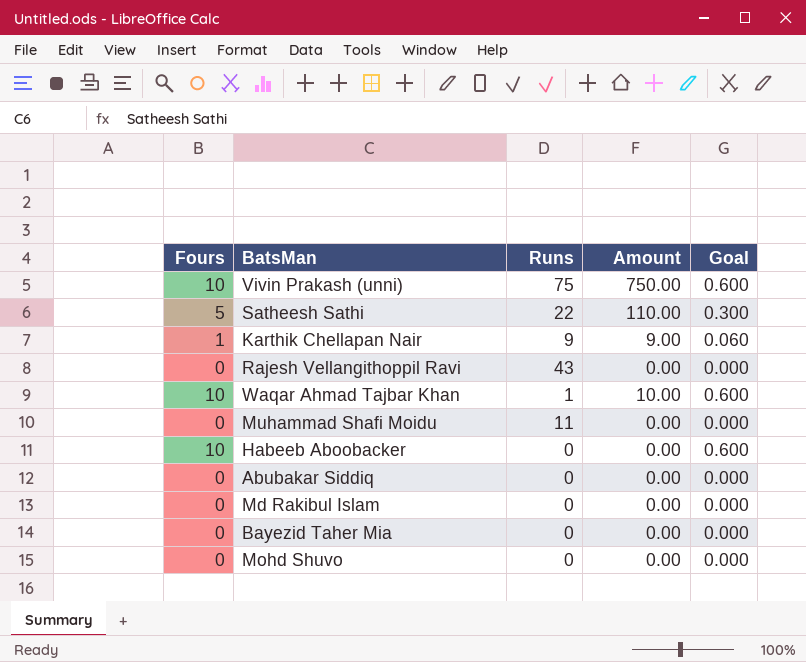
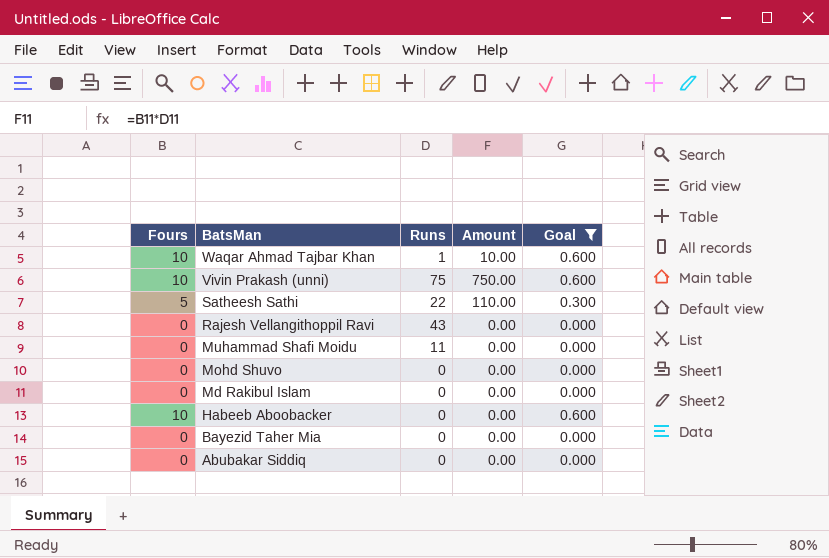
filter: none -> Goal != 0.060
row order: none -> BatsMan descending

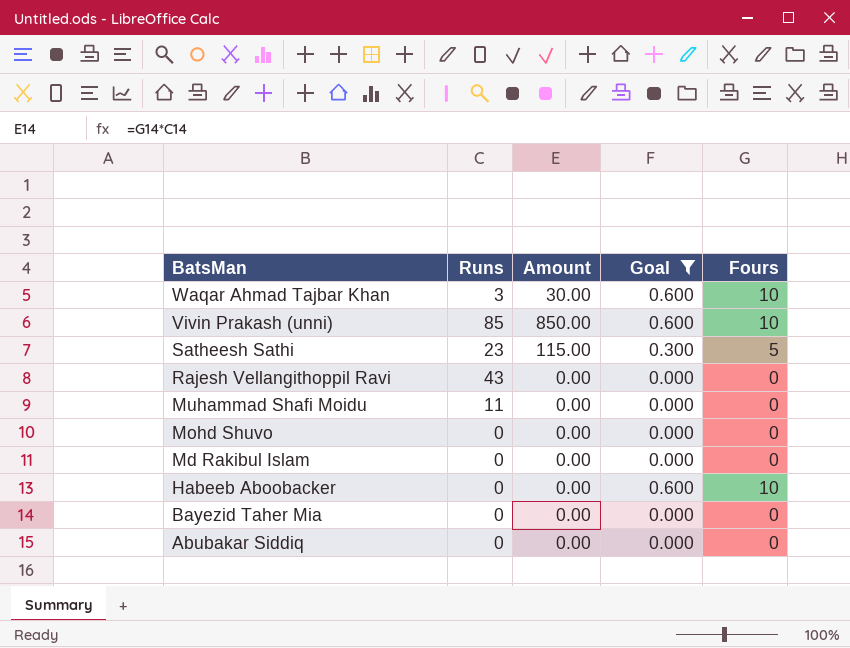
column Fours | position: 1 -> 5
Waqar Ahmad Tajbar Khan | Runs: 1 -> 3
Waqar Ahmad Tajbar Khan | Amount: 10.00 -> 30.00
Vivin Prakash (unni) | Runs: 75 -> 85
Vivin Prakash (unni) | Amount: 750.00 -> 850.00
Satheesh Sathi | Runs: 22 -> 23
Satheesh Sathi | Amount: 110.00 -> 115.00

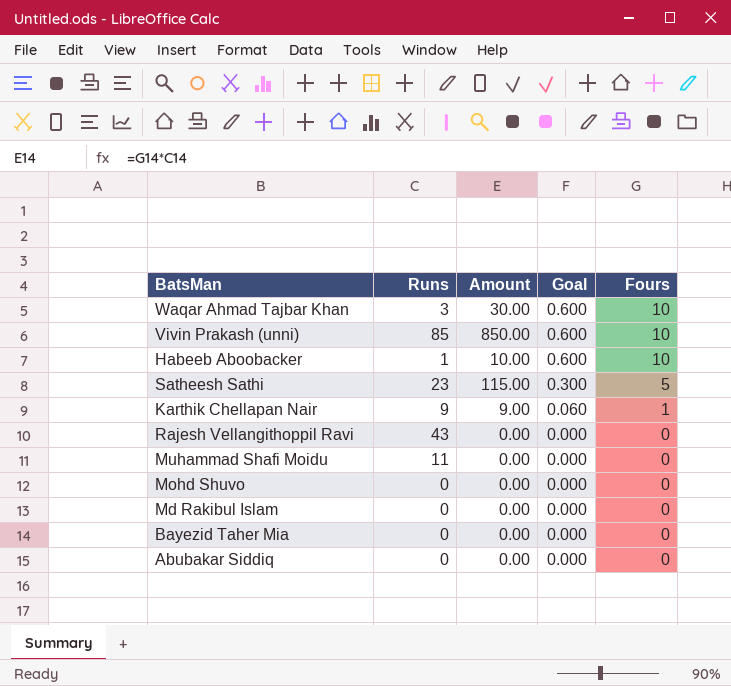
filter: Goal != 0.060 -> none
row order: BatsMan descending -> Goal descending
Habeeb Aboobacker | Runs: 0 -> 1
Habeeb Aboobacker | Amount: 0.00 -> 10.00

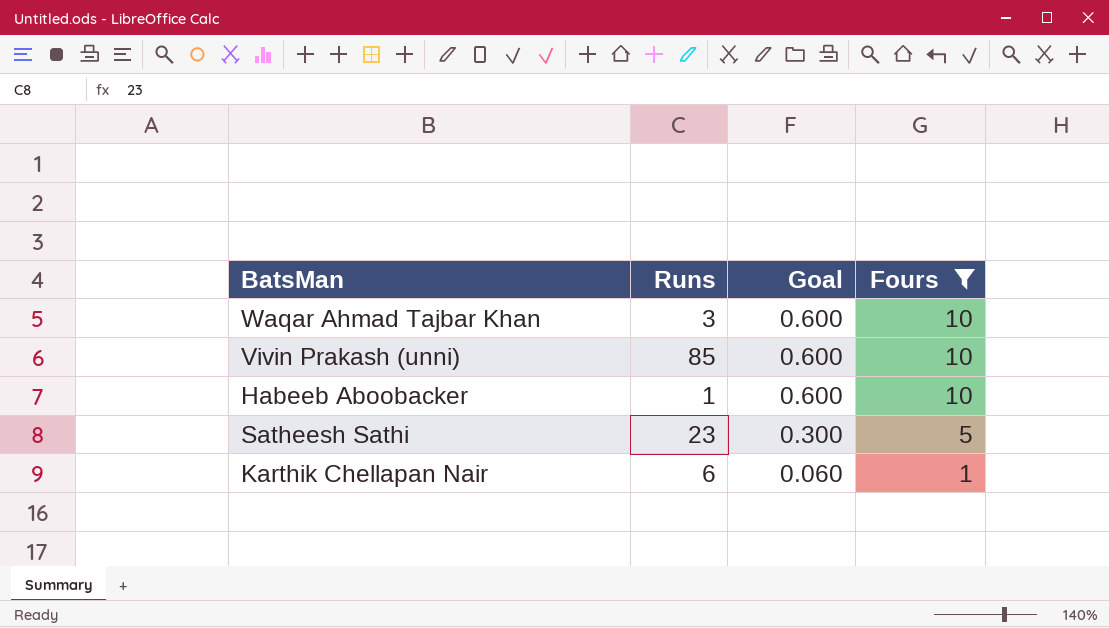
filter: none -> Fours != 0
column Amount | formula: [Runs] * [Fours] -> none
Karthik Chellapan Nair | Runs: 9 -> 6

